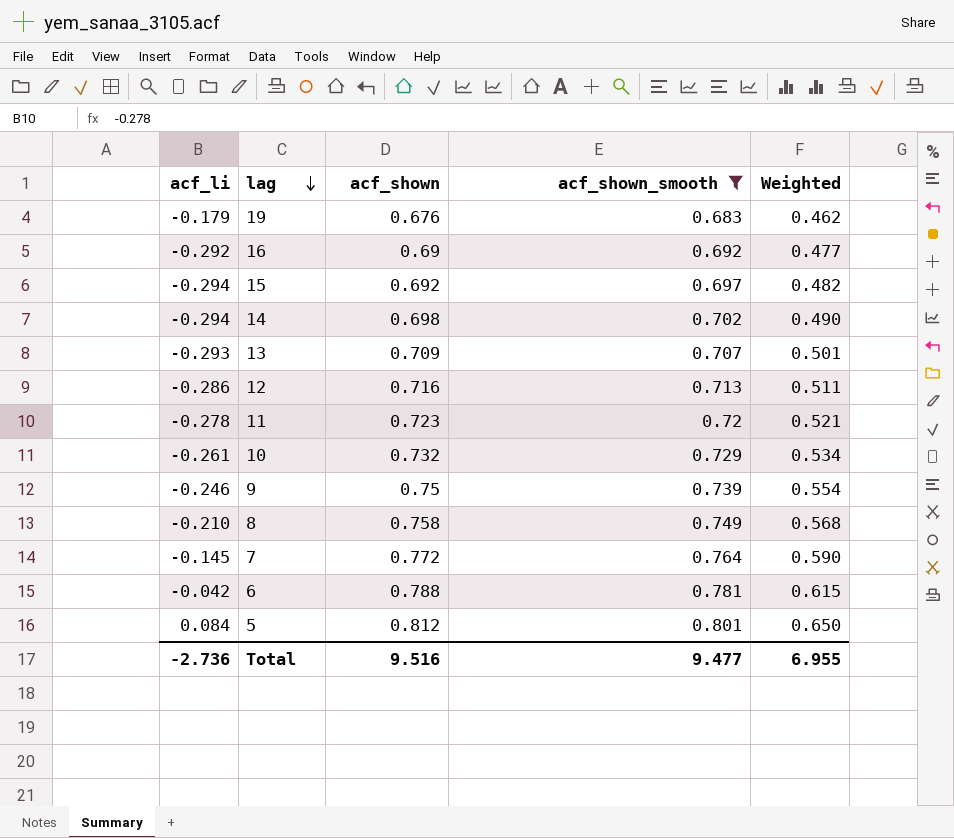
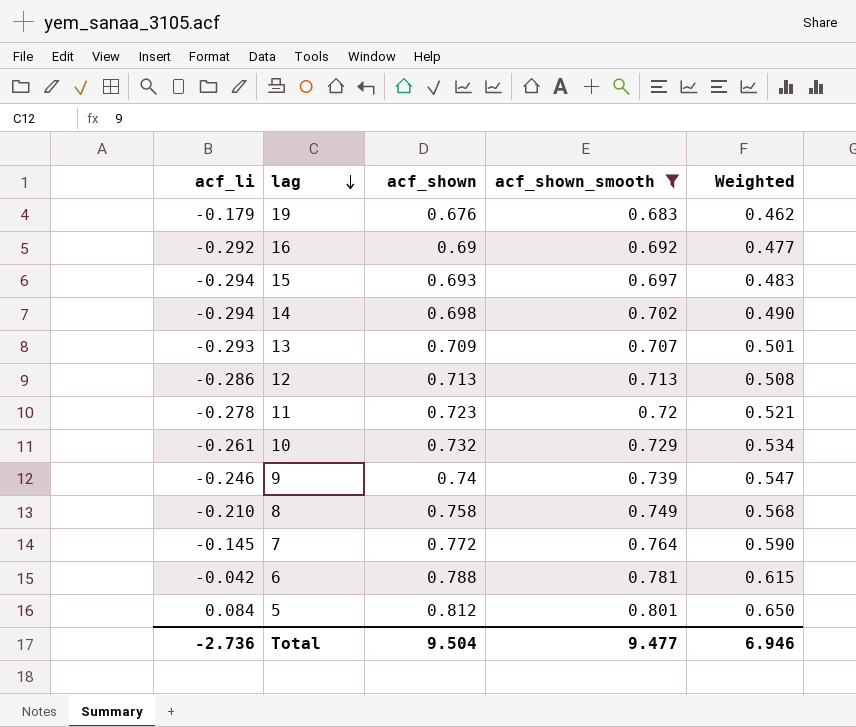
15 | acf_shown: 0.692 -> 0.693
15 | Weighted: 0.482 -> 0.483
12 | acf_shown: 0.716 -> 0.713
12 | Weighted: 0.511 -> 0.508
9 | acf_shown: 0.75 -> 0.74
9 | Weighted: 0.554 -> 0.547
Total | acf_shown: 9.516 -> 9.504
Total | Weighted: 6.955 -> 6.946

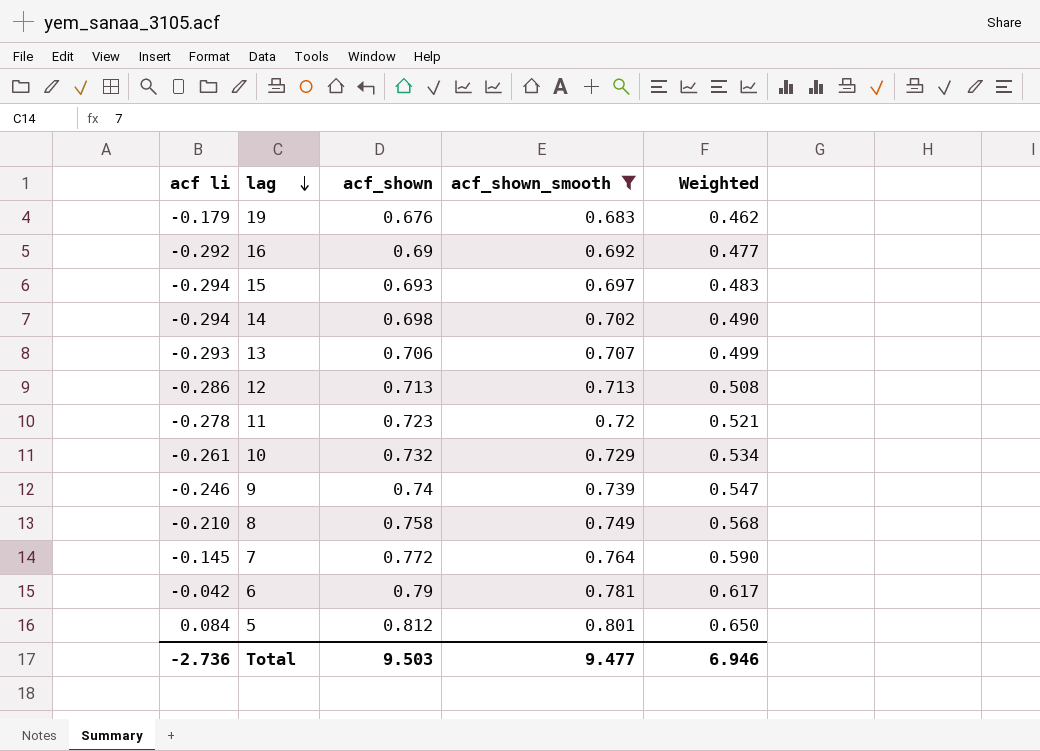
column name: acf_li -> acf li
13 | acf_shown: 0.709 -> 0.706
13 | Weighted: 0.501 -> 0.499
6 | acf_shown: 0.788 -> 0.79
6 | Weighted: 0.615 -> 0.617
Total | acf_shown: 9.504 -> 9.503

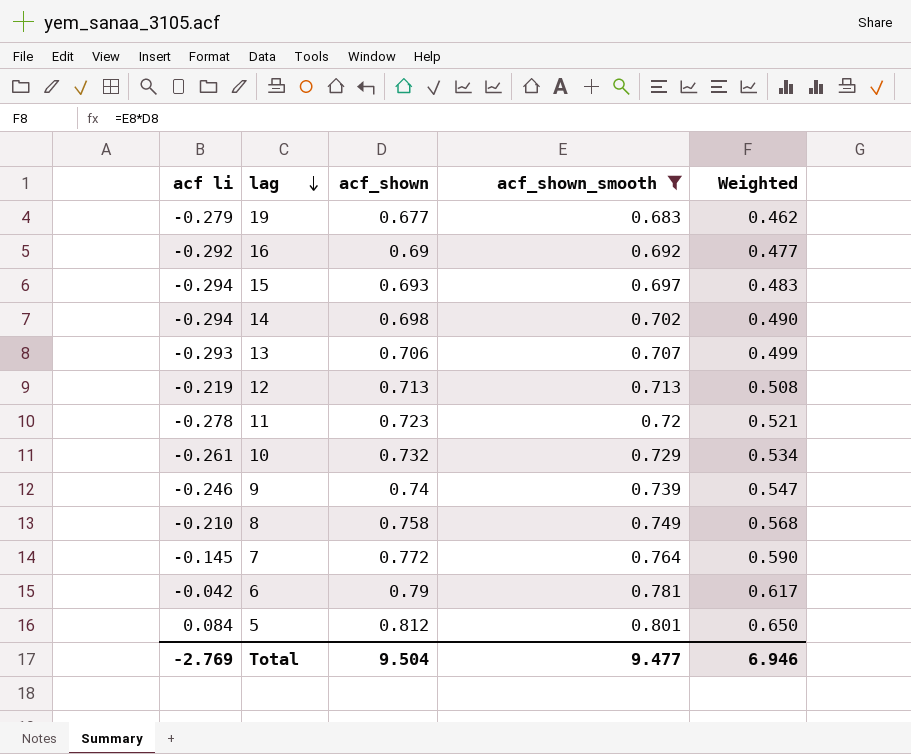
19 | acf li: -0.179 -> -0.279
19 | acf_shown: 0.676 -> 0.677
12 | acf li: -0.286 -> -0.219
Total | acf li: -2.736 -> -2.769
Total | acf_shown: 9.503 -> 9.504

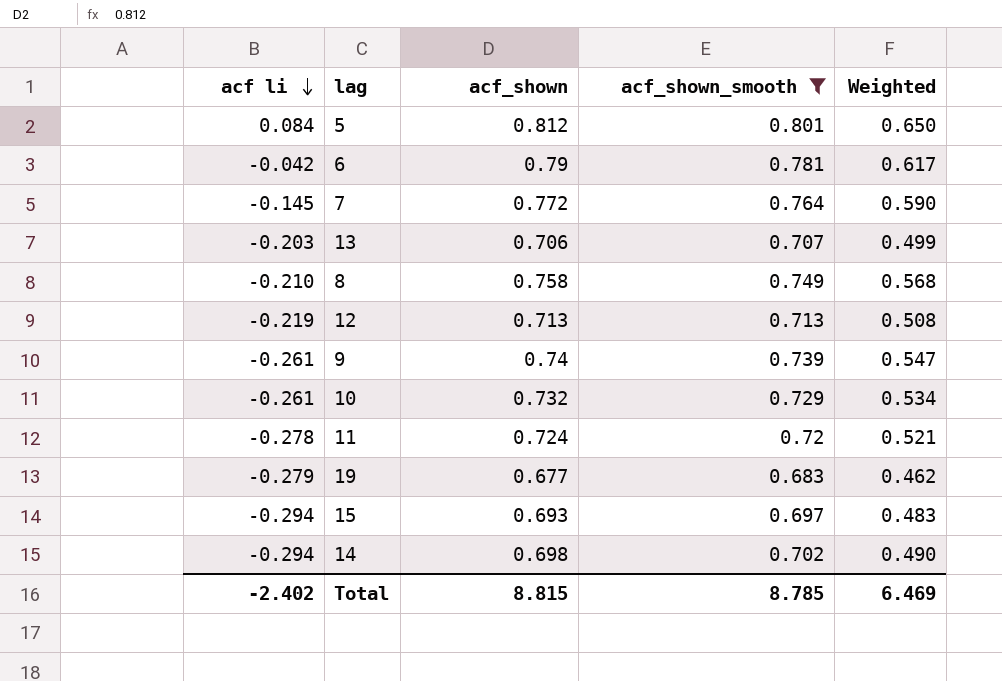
row order: lag descending -> acf li descending
row 16: -0.292 | 0.69 | 0.692 | 0.477 -> none
13 | acf li: -0.293 -> -0.203
9 | acf li: -0.246 -> -0.261
11 | acf_shown: 0.723 -> 0.724
Total | acf li: -2.769 -> -2.402
Total | acf_shown: 9.504 -> 8.815
Total | acf_shown_smooth: 9.477 -> 8.785
Total | Weighted: 6.946 -> 6.469

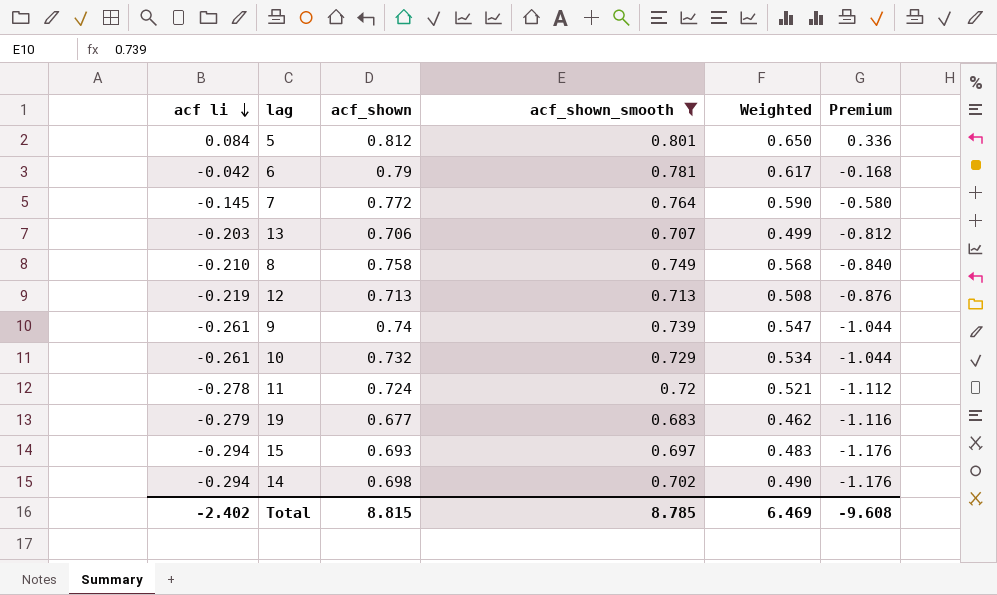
column Premium | formula: none -> [acf li] * 4

